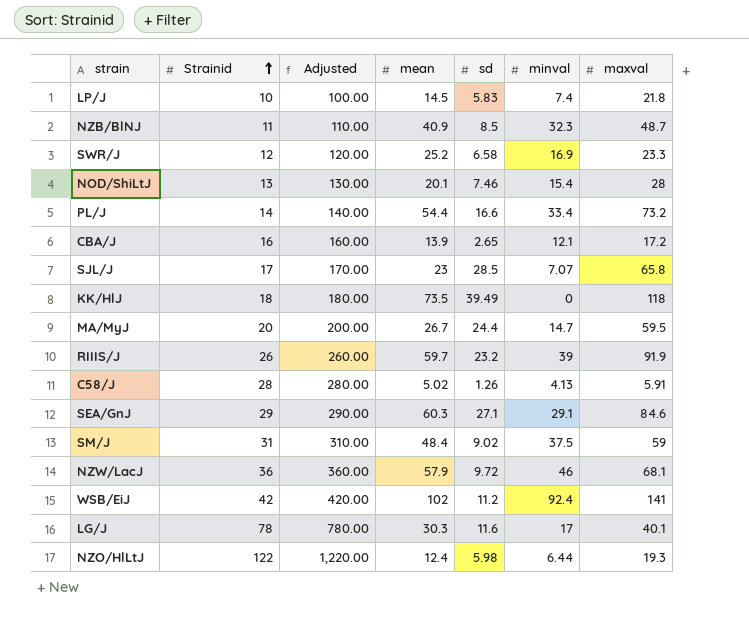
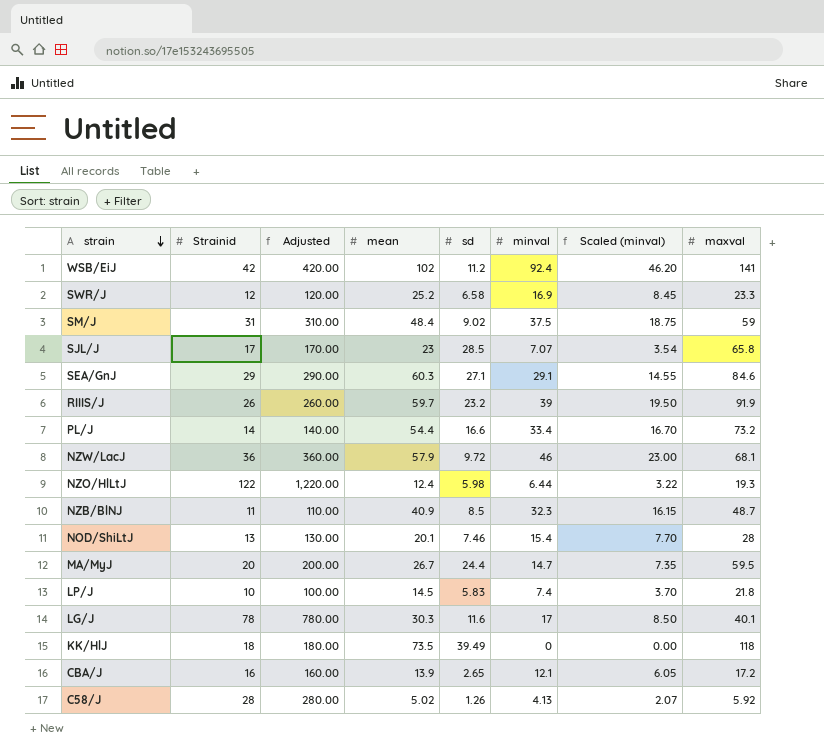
row order: Strainid ascending -> strain descending
column Scaled (minval) | formula: none -> [minval] * 0.5
C58/J | maxval: 5.91 -> 5.92

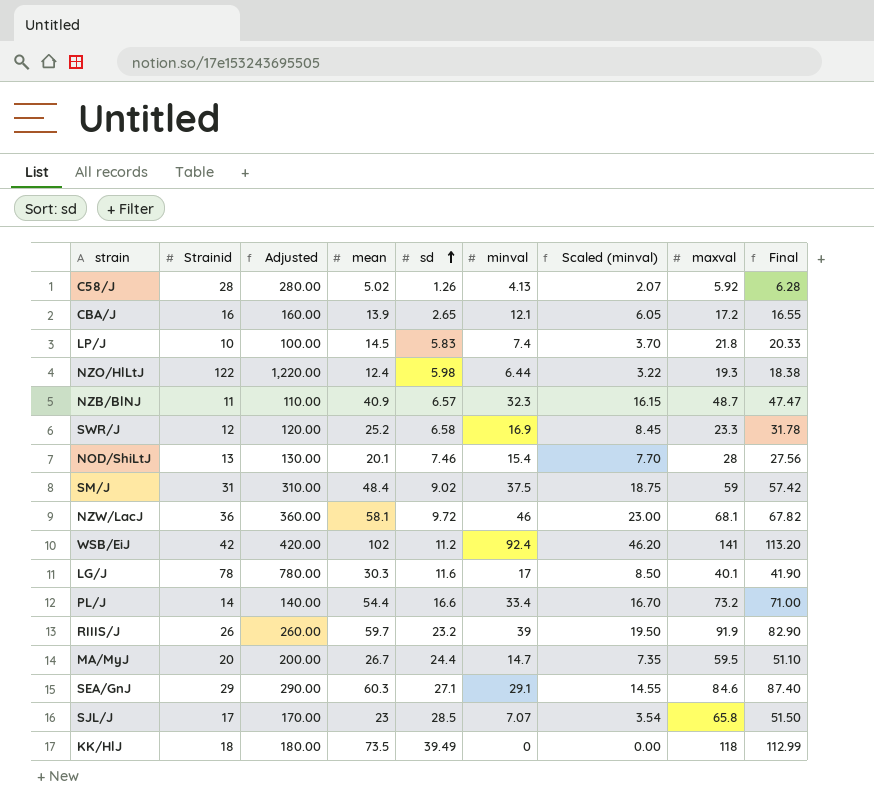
row order: strain descending -> sd ascending
column Final | formula: none -> [mean] + [sd]
NZB/BlNJ | sd: 8.5 -> 6.57
NZW/LacJ | mean: 57.9 -> 58.1

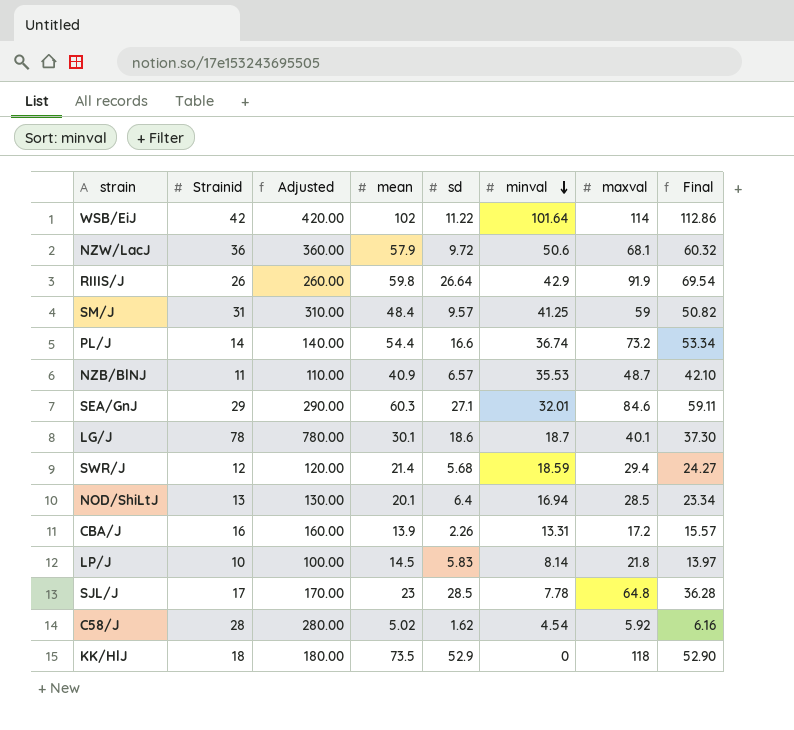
row order: sd ascending -> minval descending
column Scaled (minval) | formula: [minval] * 0.5 -> none
column Final | formula: [mean] + [sd] -> [sd] + [minval]
row NZO/HlLtJ: 122 | 1,220.00 | 12.4 | 5.98 | 6.44 | 3.22 | 19.3 | 18.38 -> none
row MA/MyJ: 20 | 200.00 | 26.7 | 24.4 | 14.7 | 7.35 | 59.5 | 51.10 -> none
WSB/EiJ | sd: 11.2 -> 11.22
WSB/EiJ | minval: 92.4 -> 101.64
WSB/EiJ | maxval: 141 -> 114
NZW/LacJ | mean: 58.1 -> 57.9
NZW/LacJ | minval: 46 -> 50.6
RIIIS/J | mean: 59.7 -> 59.8
RIIIS/J | sd: 23.2 -> 26.64
RIIIS/J | minval: 39 -> 42.9
SM/J | sd: 9.02 -> 9.57
SM/J | minval: 37.5 -> 41.25
PL/J | minval: 33.4 -> 36.74
NZB/BlNJ | minval: 32.3 -> 35.53
SEA/GnJ | minval: 29.1 -> 32.01
LG/J | mean: 30.3 -> 30.1
LG/J | sd: 11.6 -> 18.6
LG/J | minval: 17 -> 18.7
SWR/J | mean: 25.2 -> 21.4
SWR/J | sd: 6.58 -> 5.68
SWR/J | minval: 16.9 -> 18.59
SWR/J | maxval: 23.3 -> 29.4
NOD/ShiLtJ | sd: 7.46 -> 6.4
NOD/ShiLtJ | minval: 15.4 -> 16.94
NOD/ShiLtJ | maxval: 28 -> 28.5
CBA/J | sd: 2.65 -> 2.26
CBA/J | minval: 12.1 -> 13.31
LP/J | minval: 7.4 -> 8.14
SJL/J | minval: 7.07 -> 7.78
SJL/J | maxval: 65.8 -> 64.8
C58/J | sd: 1.26 -> 1.62
C58/J | minval: 4.13 -> 4.54
KK/HlJ | sd: 39.49 -> 52.9

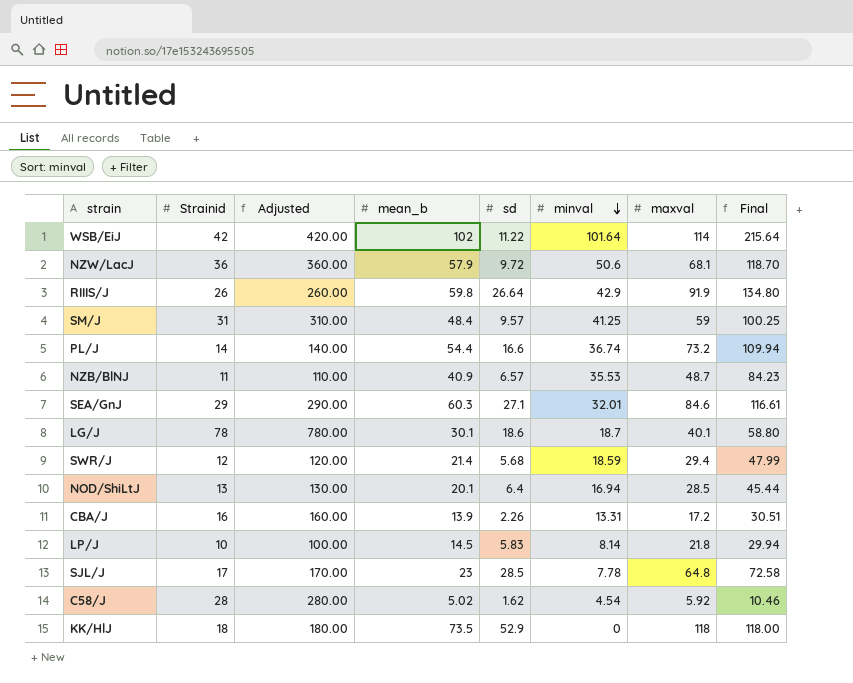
column name: mean -> mean_b
column Final | formula: [sd] + [minval] -> [minval] + [maxval]

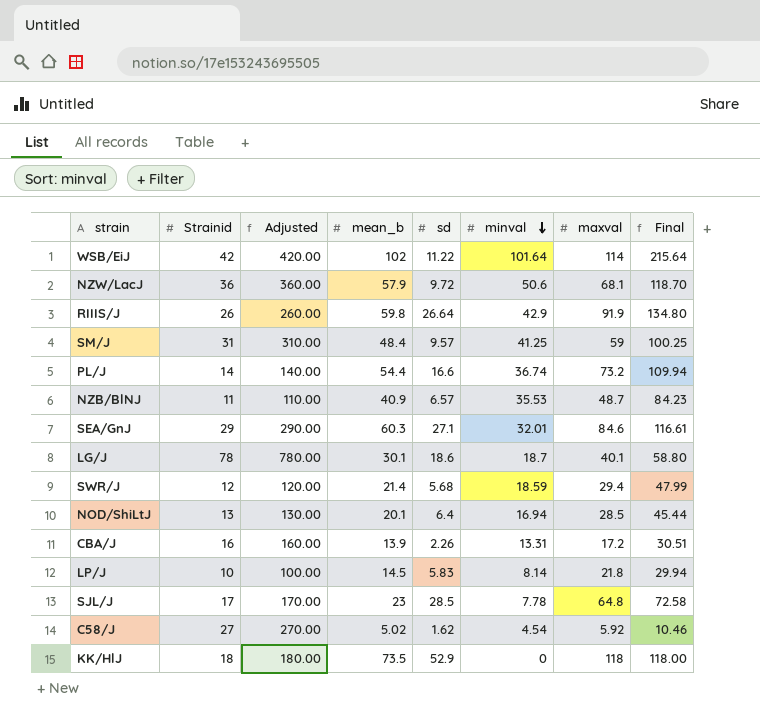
C58/J | Strainid: 28 -> 27
C58/J | Adjusted: 280.00 -> 270.00

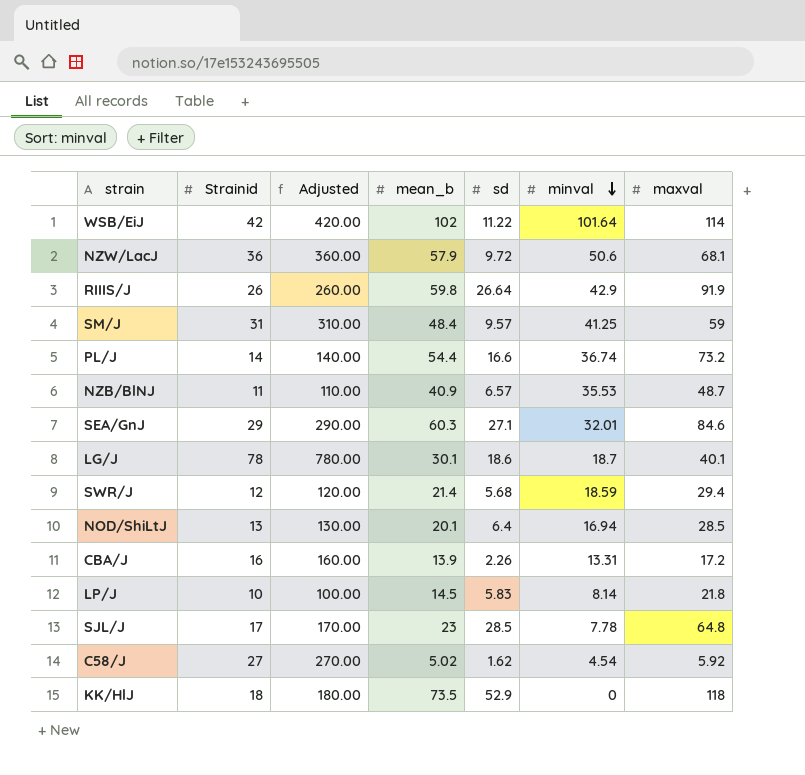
column Final | formula: [minval] + [maxval] -> none

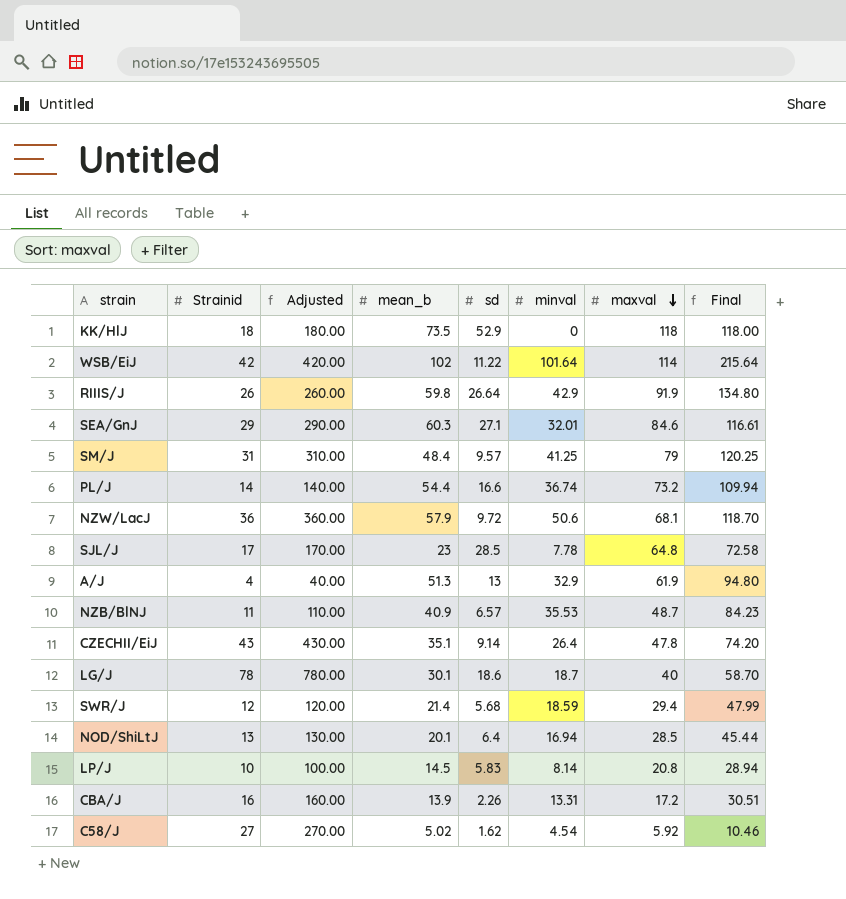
row order: minval descending -> maxval descending
column Final | formula: none -> [minval] + [maxval]
SM/J | maxval: 59 -> 79
row A/J: none -> 4 | 40.00 | 51.3 | 13 | 32.9 | 61.9 | 94.80
row CZECHII/EiJ: none -> 43 | 430.00 | 35.1 | 9.14 | 26.4 | 47.8 | 74.20
LG/J | maxval: 40.1 -> 40
LP/J | maxval: 21.8 -> 20.8

